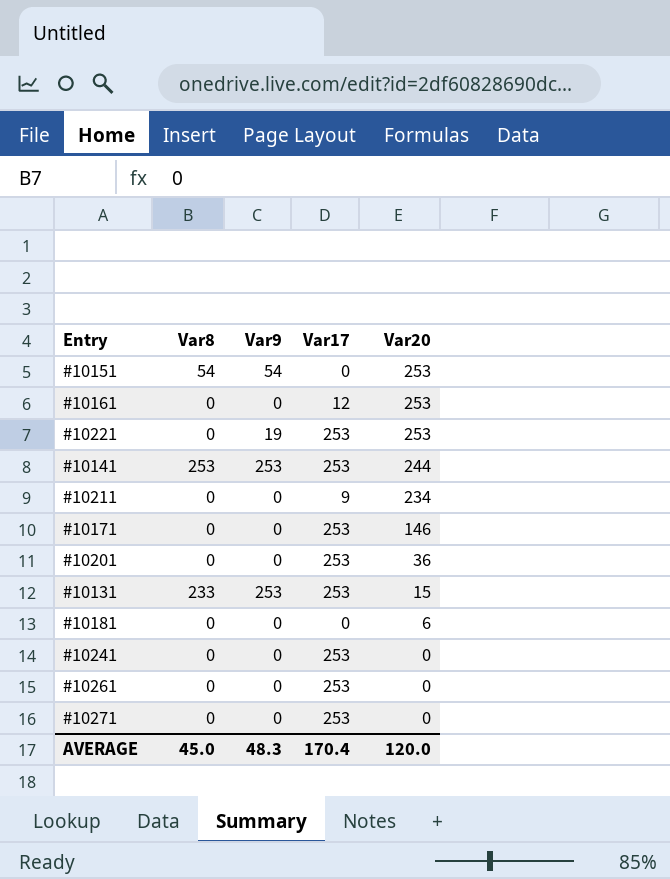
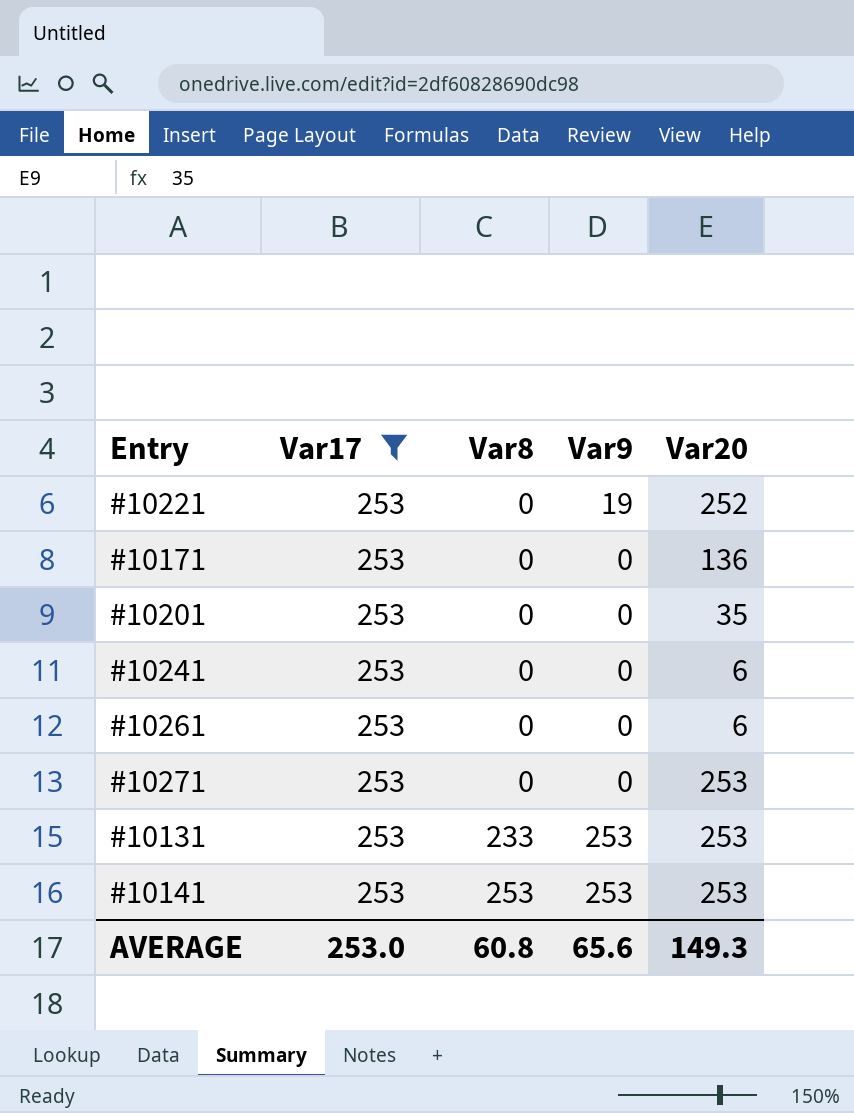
filter: none -> Var17 = 253
row order: Var20 descending -> Var8 ascending
column Var17 | position: 4 -> 2
#10221 | Var20: 253 -> 252
#10171 | Var20: 146 -> 136
#10201 | Var20: 36 -> 35
#10241 | Var20: 0 -> 6
#10261 | Var20: 0 -> 6
#10271 | Var20: 0 -> 253
#10131 | Var20: 15 -> 253
#10141 | Var20: 244 -> 253
AVERAGE | Var17: 170.4 -> 253.0
AVERAGE | Var8: 45.0 -> 60.8
AVERAGE | Var9: 48.3 -> 65.6
AVERAGE | Var20: 120.0 -> 149.3

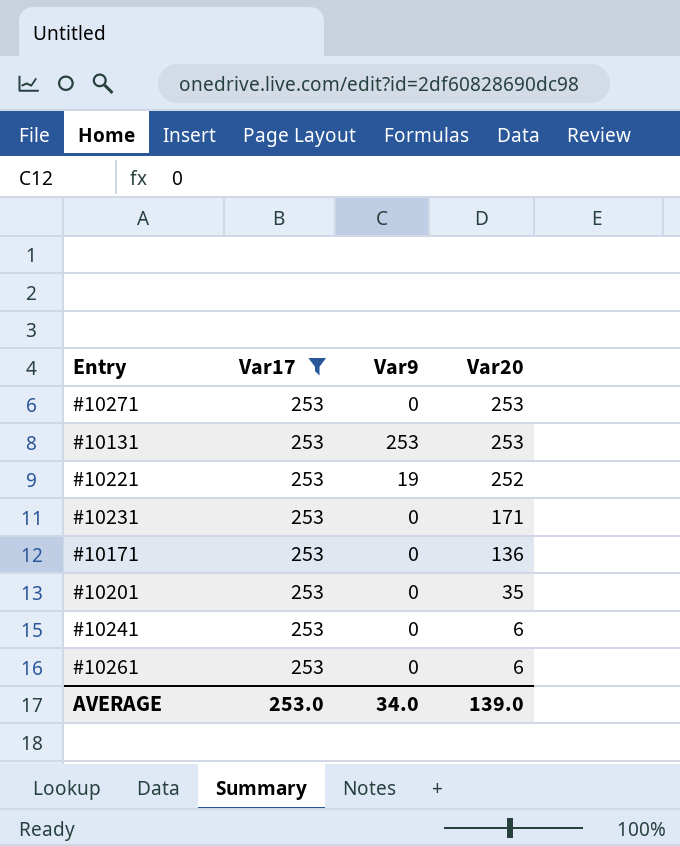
row order: Var8 ascending -> Var20 descending
column Var8 | position: 3 -> none
row #10141: 253 | 253 | 253 | 253 -> none
row #10231: none -> 253 | 0 | 171
AVERAGE | Var9: 65.6 -> 34.0
AVERAGE | Var20: 149.3 -> 139.0

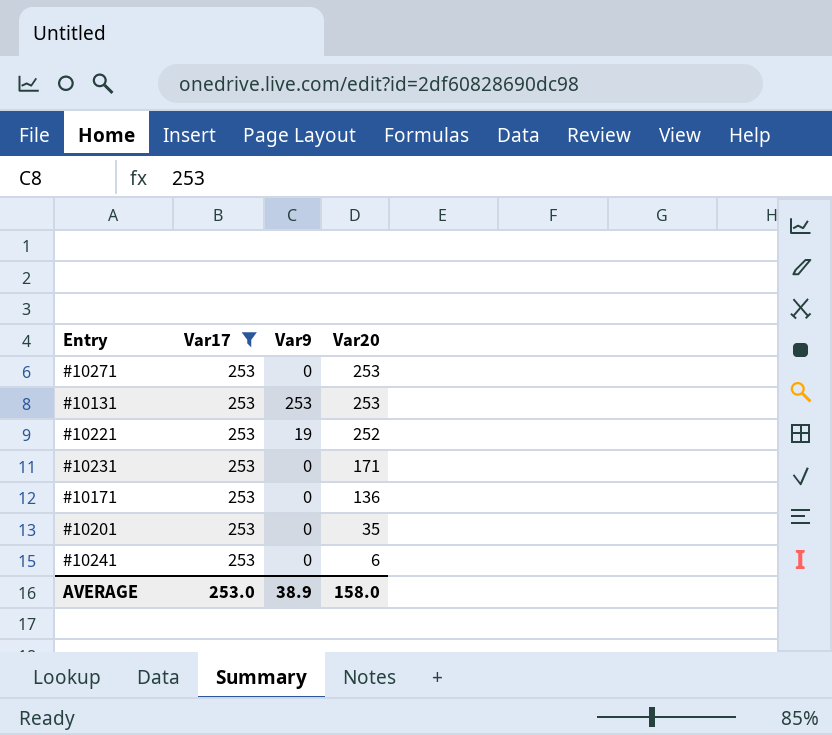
row #10261: 253 | 0 | 6 -> none
AVERAGE | Var9: 34.0 -> 38.9
AVERAGE | Var20: 139.0 -> 158.0

